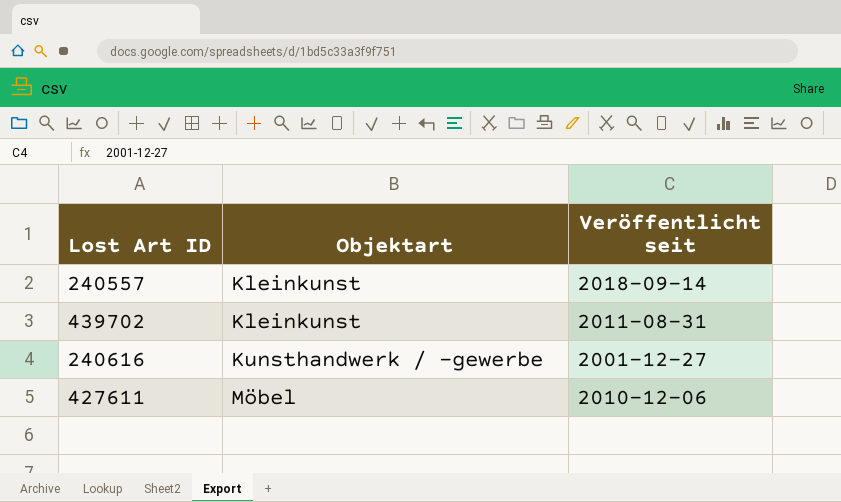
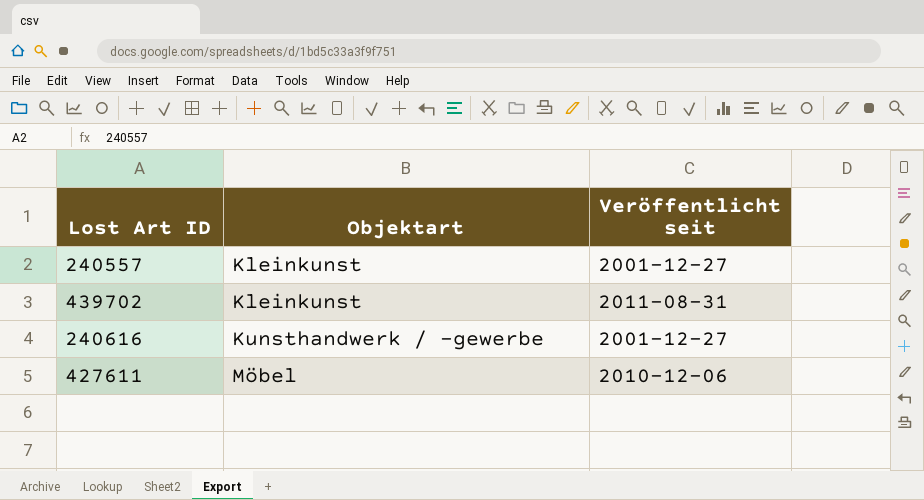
240557 | Veröffentlicht seit: 2018-09-14 -> 2001-12-27

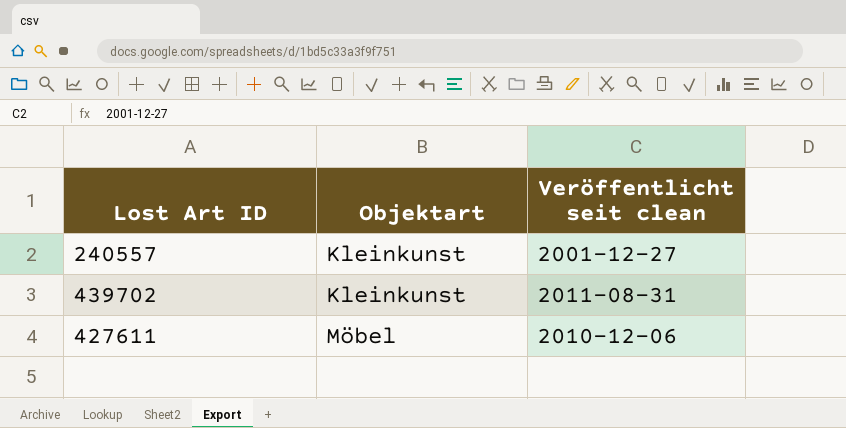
column name: Veröffentlicht seit -> Veröffentlicht seit clean
row 240616: Kunsthandwerk / -gewerbe | 2001-12-27 -> none

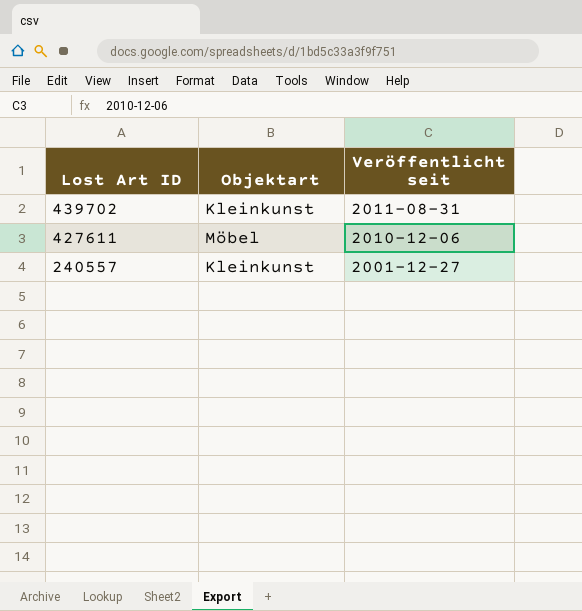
row order: Objektart ascending -> Lost Art ID descending
column name: Veröffentlicht seit clean -> Veröffentlicht seit

